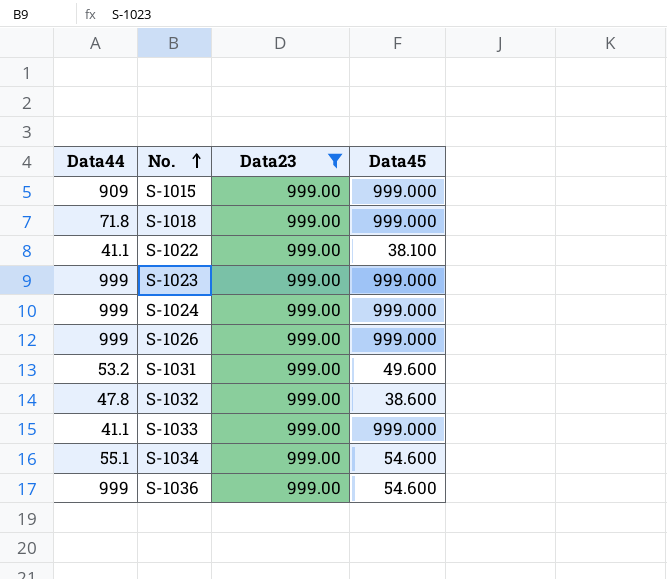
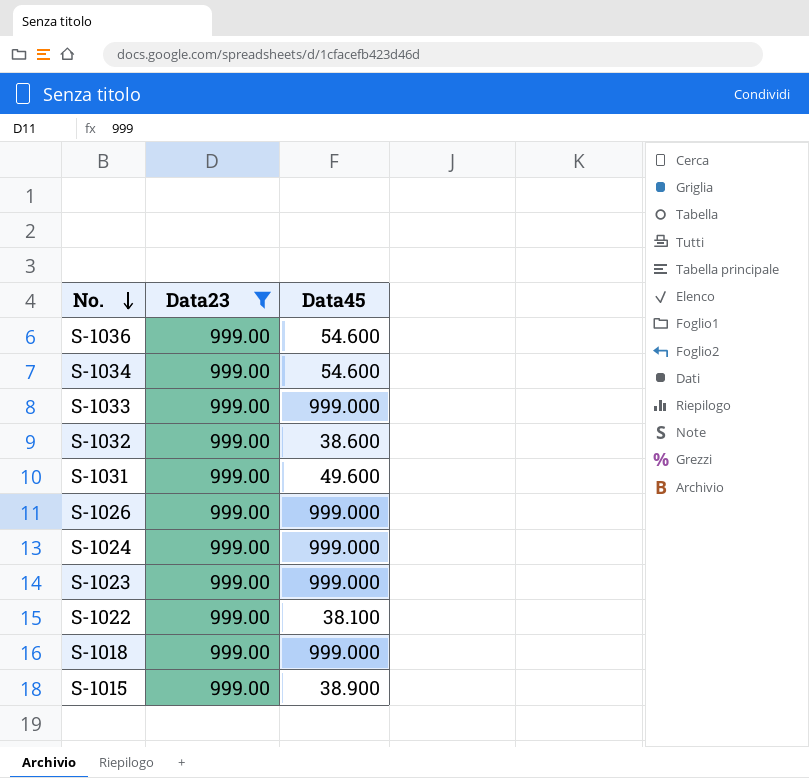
row order: No. ascending -> No. descending
column Data44 | position: 1 -> none
S-1015 | Data45: 999.000 -> 38.900

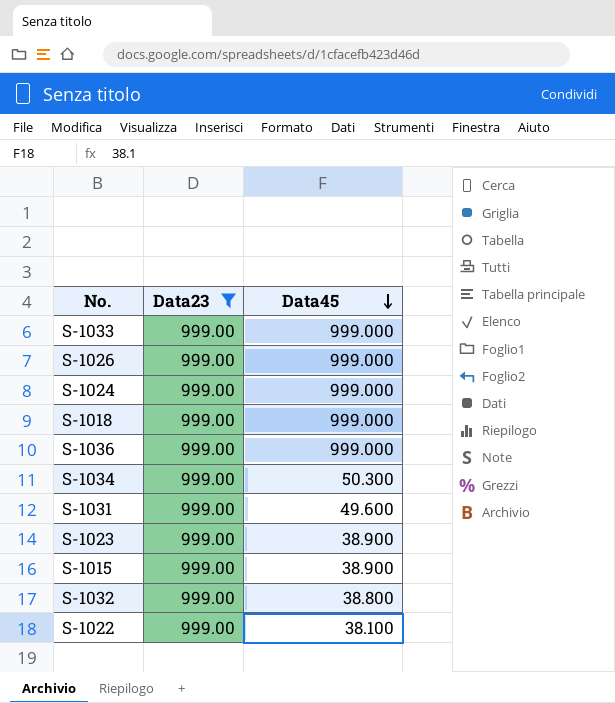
row order: No. descending -> Data45 descending
S-1036 | Data45: 54.600 -> 999.000
S-1034 | Data45: 54.600 -> 50.300
S-1023 | Data45: 999.000 -> 38.900
S-1032 | Data45: 38.600 -> 38.800

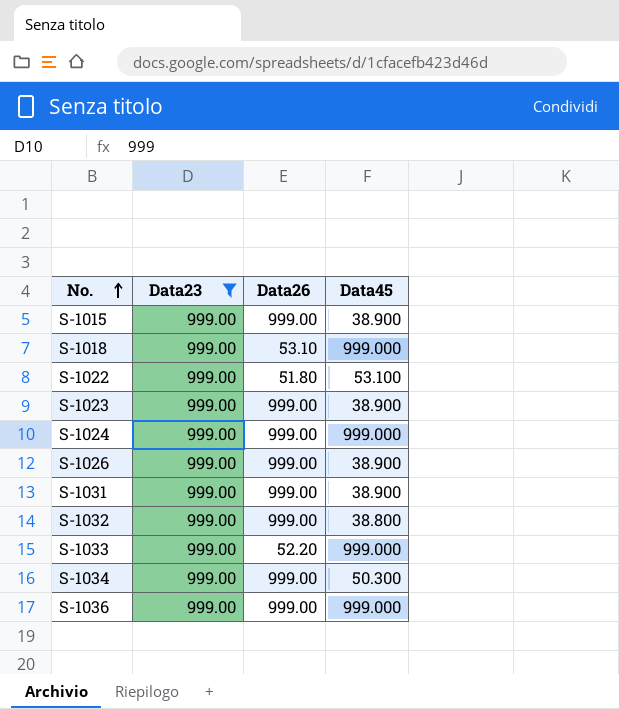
row order: Data45 descending -> No. ascending
column Data26 | position: none -> 3
S-1022 | Data45: 38.100 -> 53.100
S-1026 | Data45: 999.000 -> 38.900
S-1031 | Data45: 49.600 -> 38.900

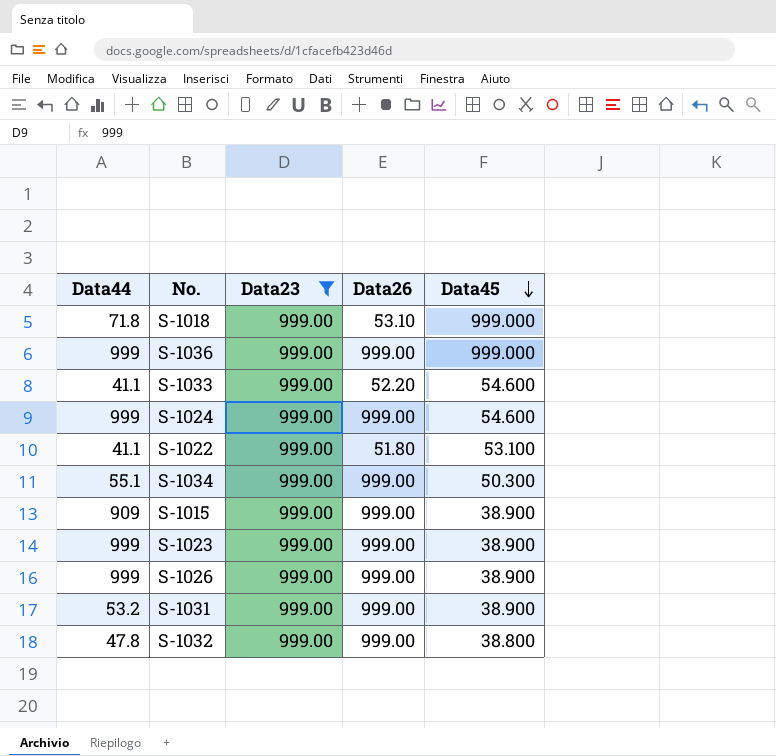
row order: No. ascending -> Data45 descending
column Data44 | position: none -> 1
S-1033 | Data45: 999.000 -> 54.600
S-1024 | Data45: 999.000 -> 54.600

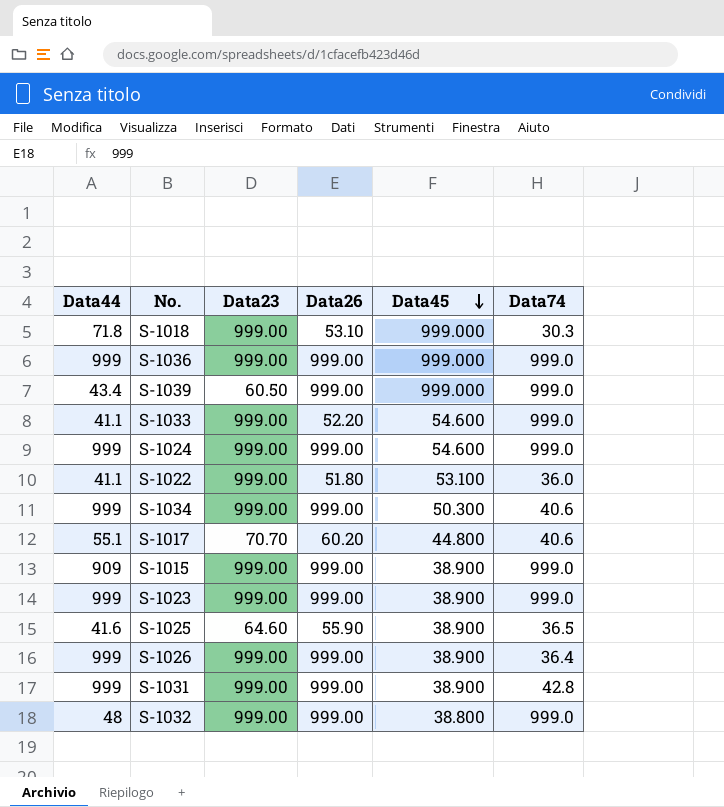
filter: Data23 = 999.00 -> none
column Data74 | position: none -> 6
S-1034 | Data44: 55.1 -> 999
S-1031 | Data44: 53.2 -> 999
S-1032 | Data44: 47.8 -> 48

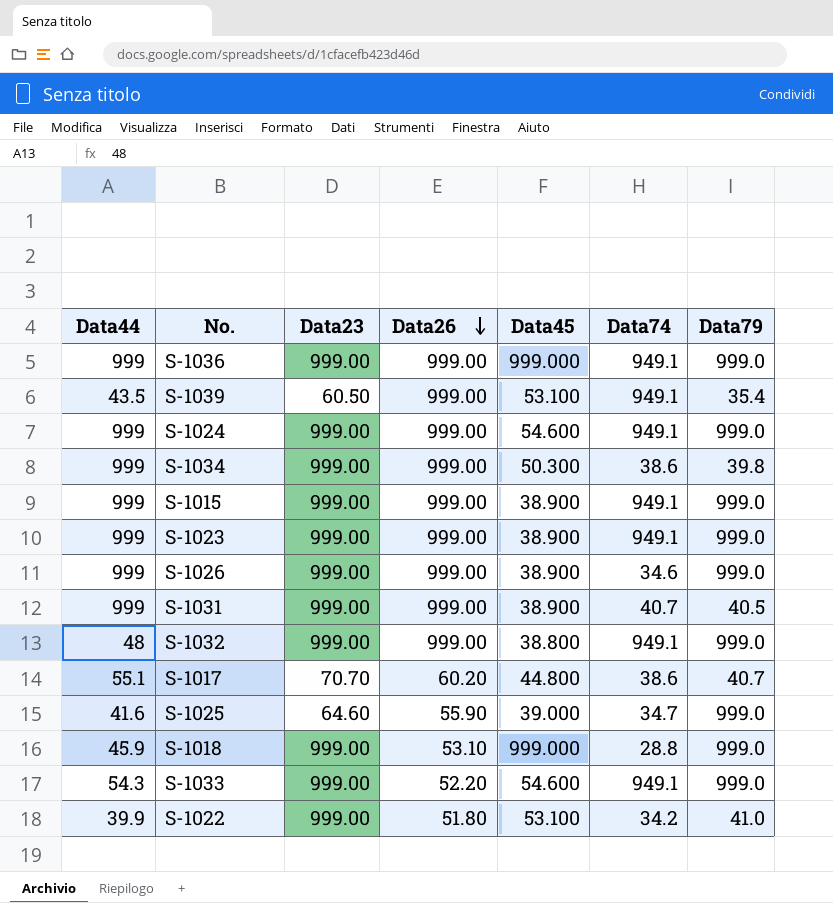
row order: Data45 descending -> Data26 descending
column Data79 | position: none -> 7
S-1036 | Data74: 999.0 -> 949.1
S-1039 | Data44: 43.4 -> 43.5
S-1039 | Data45: 999.000 -> 53.100
S-1039 | Data74: 999.0 -> 949.1
S-1024 | Data74: 999.0 -> 949.1
S-1034 | Data74: 40.6 -> 38.6
S-1015 | Data44: 909 -> 999
S-1015 | Data74: 999.0 -> 949.1
S-1023 | Data74: 999.0 -> 949.1
S-1026 | Data74: 36.4 -> 34.6
S-1031 | Data74: 42.8 -> 40.7
S-1032 | Data74: 999.0 -> 949.1
S-1017 | Data74: 40.6 -> 38.6
S-1025 | Data45: 38.900 -> 39.000
S-1025 | Data74: 36.5 -> 34.7
S-1018 | Data44: 71.8 -> 45.9
S-1018 | Data74: 30.3 -> 28.8
S-1033 | Data44: 41.1 -> 54.3
S-1033 | Data74: 999.0 -> 949.1
S-1022 | Data44: 41.1 -> 39.9
S-1022 | Data74: 36.0 -> 34.2

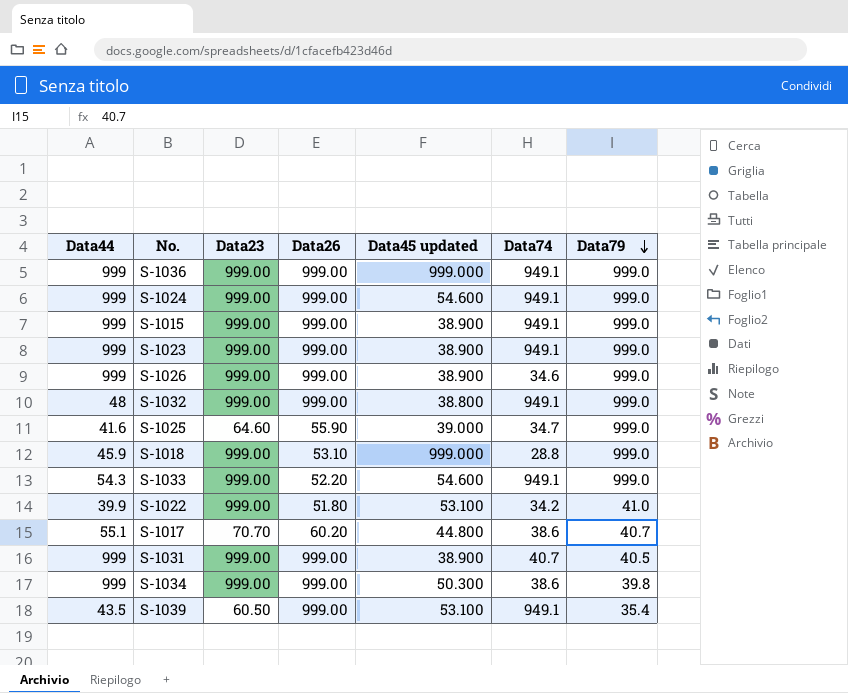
row order: Data26 descending -> Data79 descending
column name: Data45 -> Data45 updated

